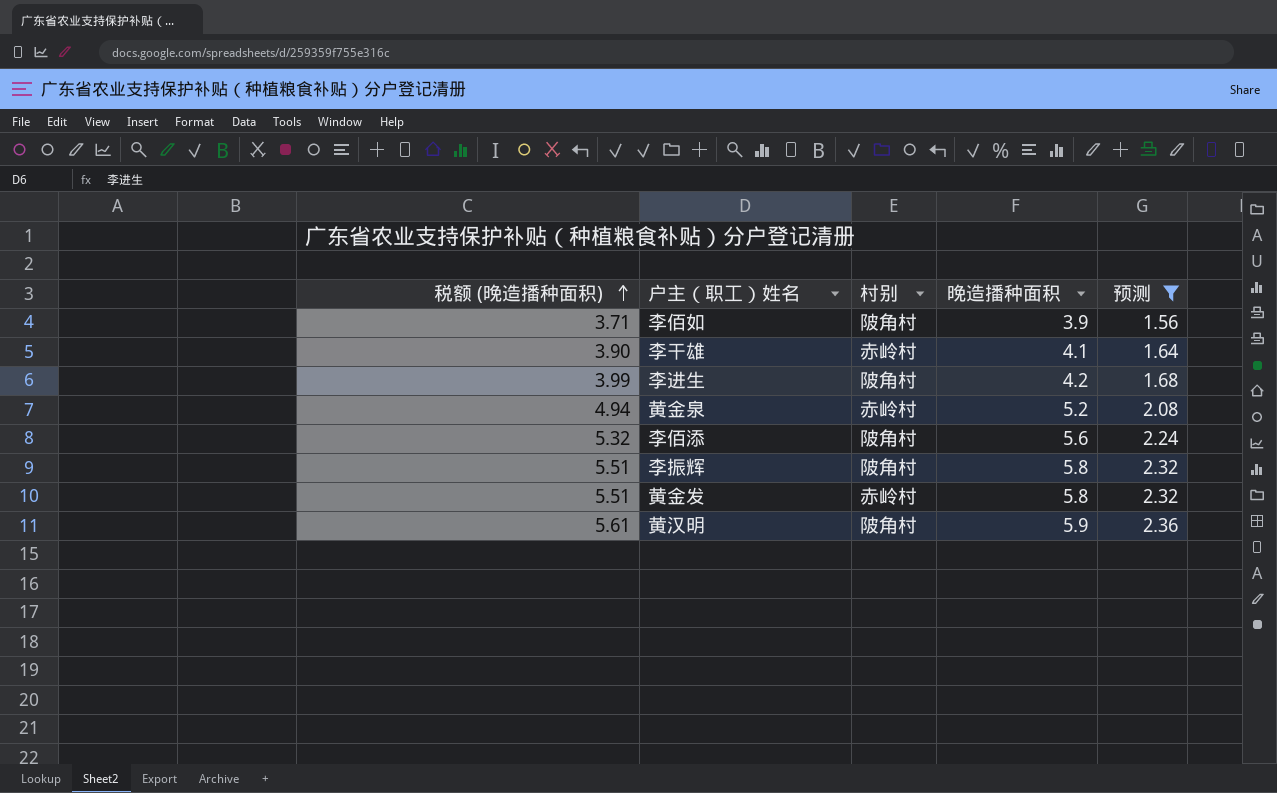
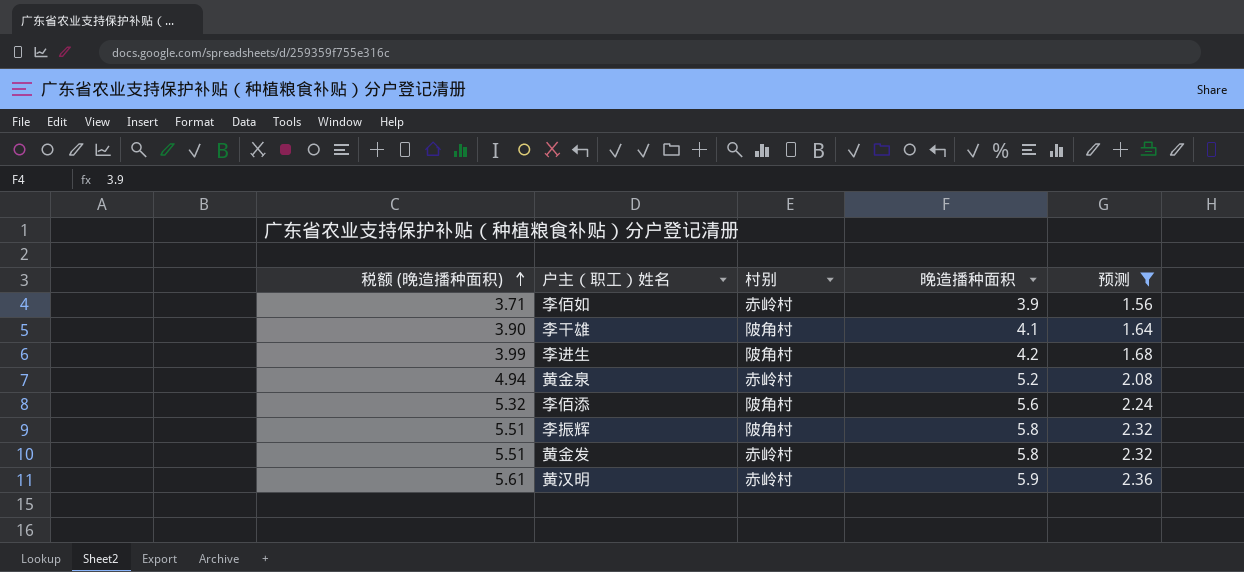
李佰如 | 村别: 陂角村 -> 赤岭村
李干雄 | 村别: 赤岭村 -> 陂角村
黄汉明 | 村别: 陂角村 -> 赤岭村

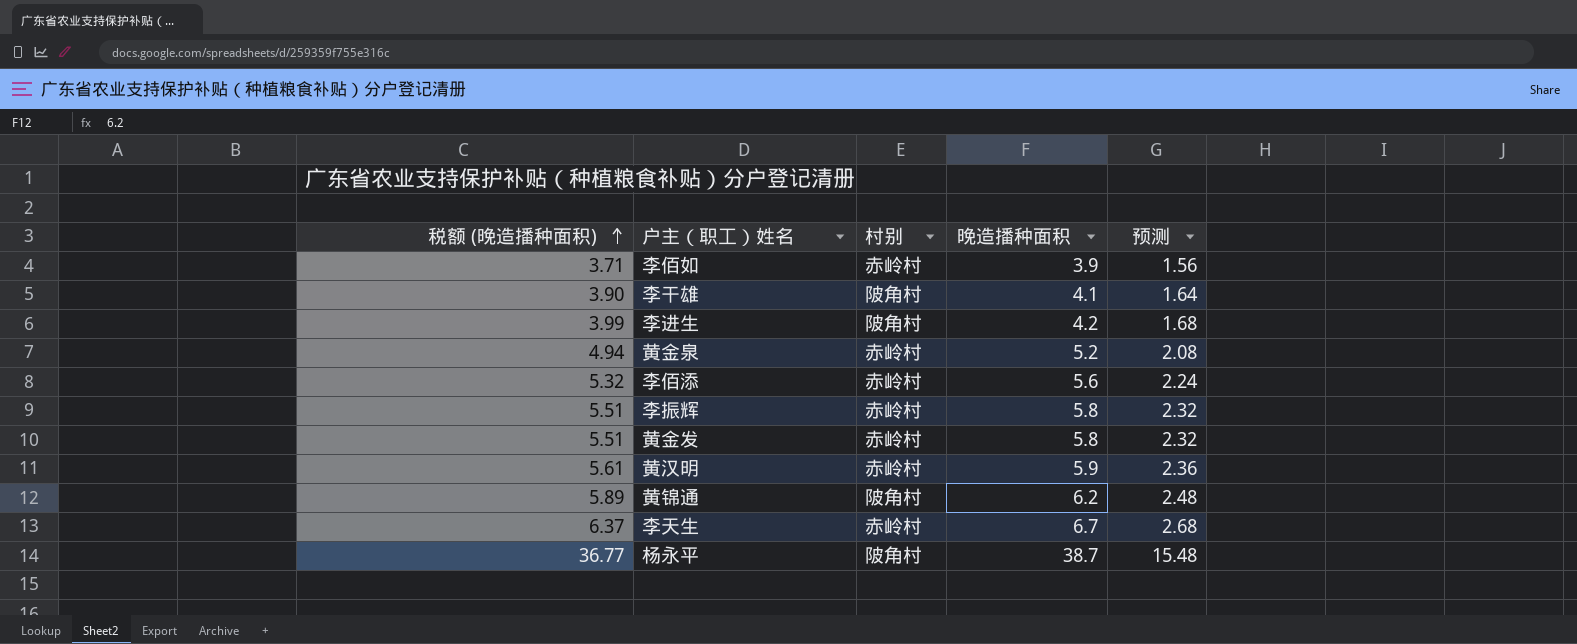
filter: 预测 <= 2.36 -> none
李佰添 | 村别: 陂角村 -> 赤岭村
李振辉 | 村别: 陂角村 -> 赤岭村

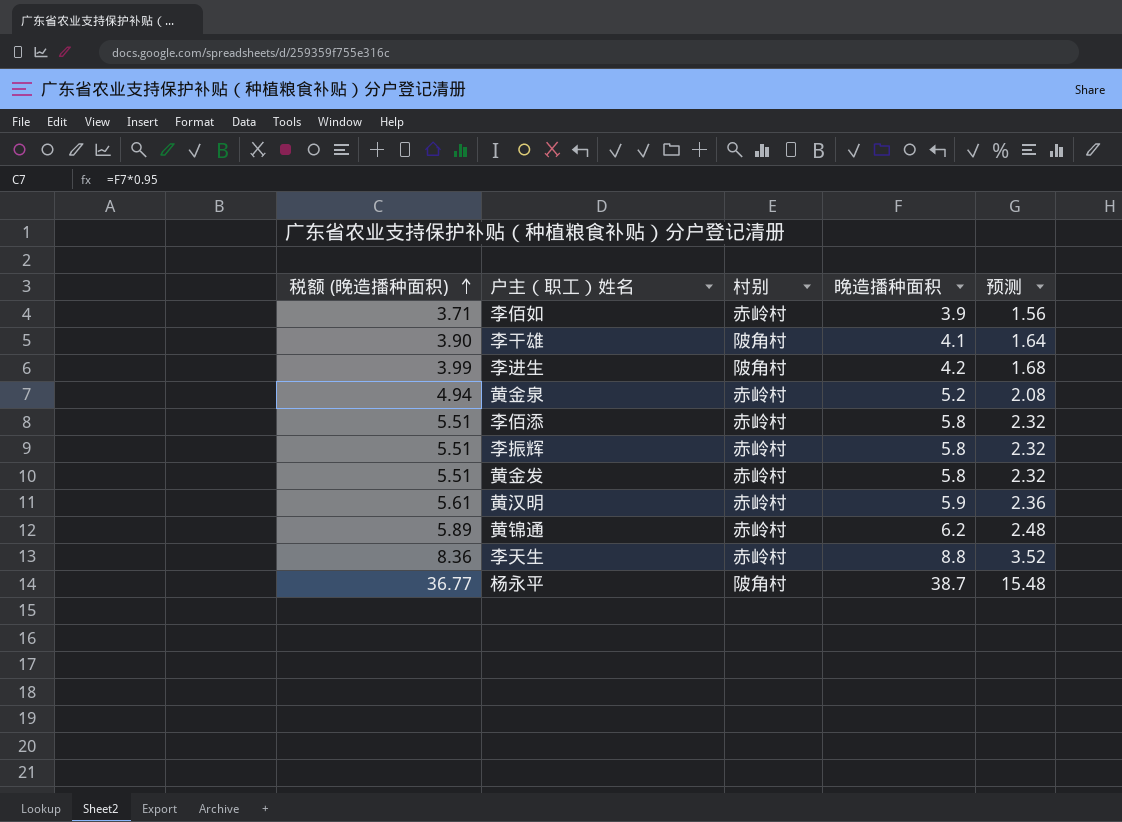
李佰添 | 税额 (晚造播种面积): 5.32 -> 5.51
李佰添 | 晚造播种面积: 5.6 -> 5.8
李佰添 | 预测: 2.24 -> 2.32
黄锦通 | 村别: 陂角村 -> 赤岭村
李天生 | 税额 (晚造播种面积): 6.37 -> 8.36
李天生 | 晚造播种面积: 6.7 -> 8.8
李天生 | 预测: 2.68 -> 3.52

